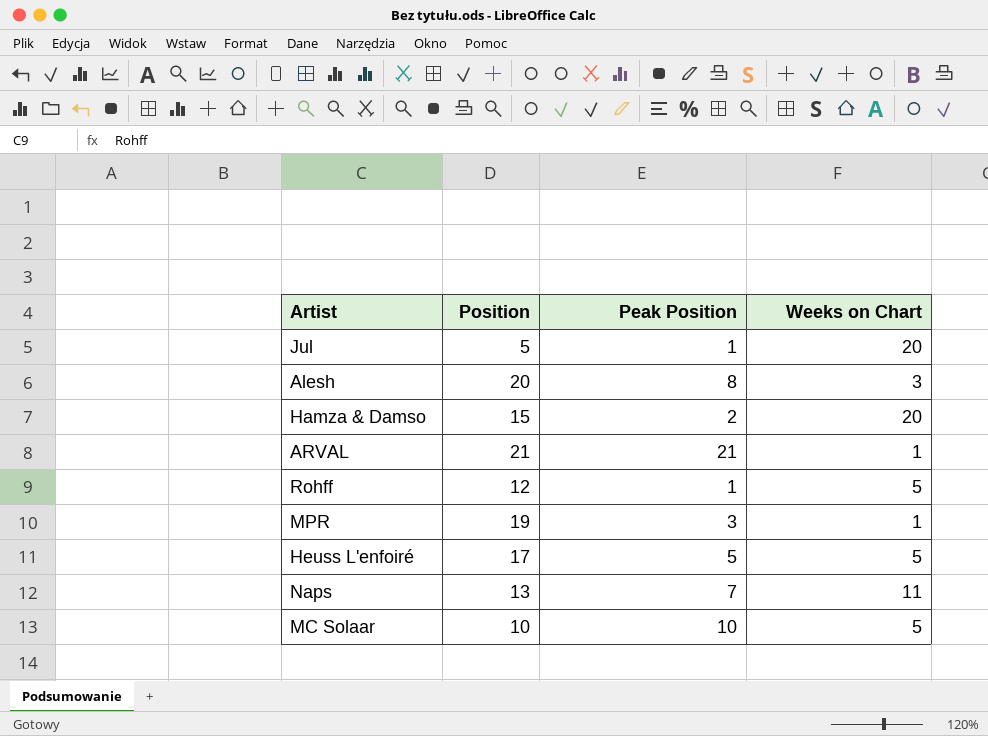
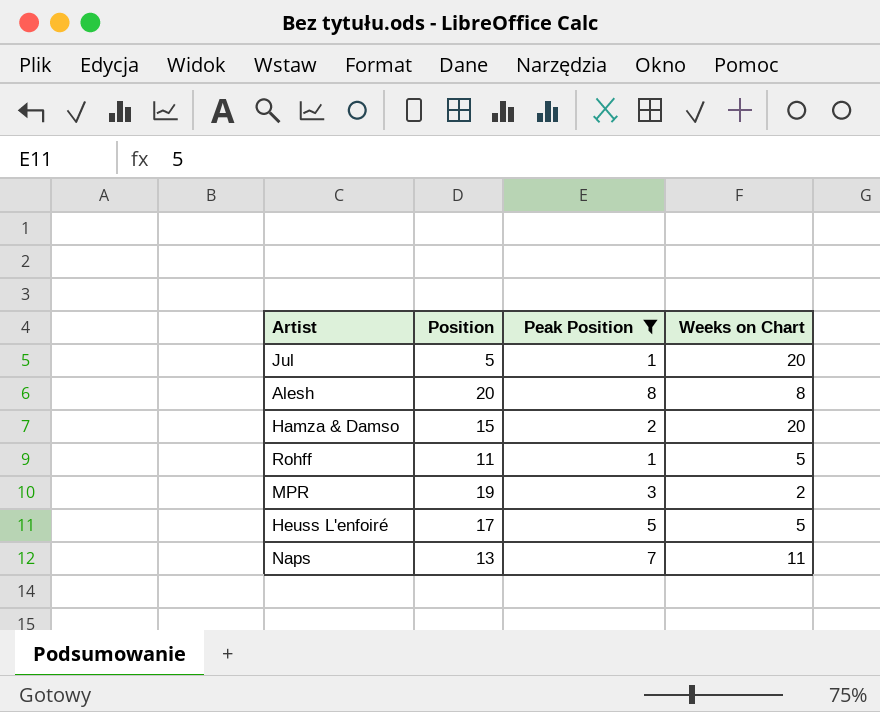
filter: none -> Peak Position <= 8
Alesh | Weeks on Chart: 3 -> 8
Rohff | Position: 12 -> 11
MPR | Weeks on Chart: 1 -> 2

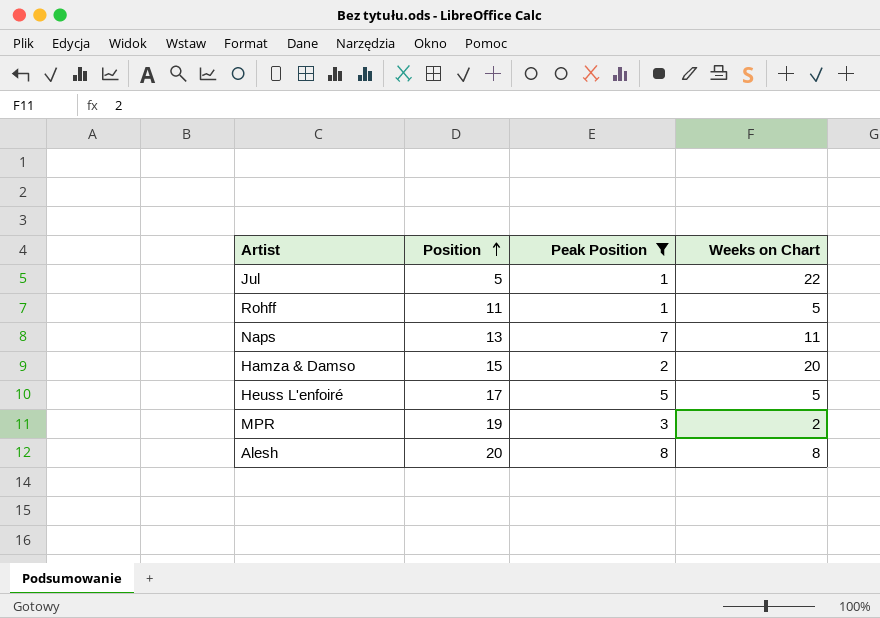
row order: none -> Position ascending
Jul | Weeks on Chart: 20 -> 22

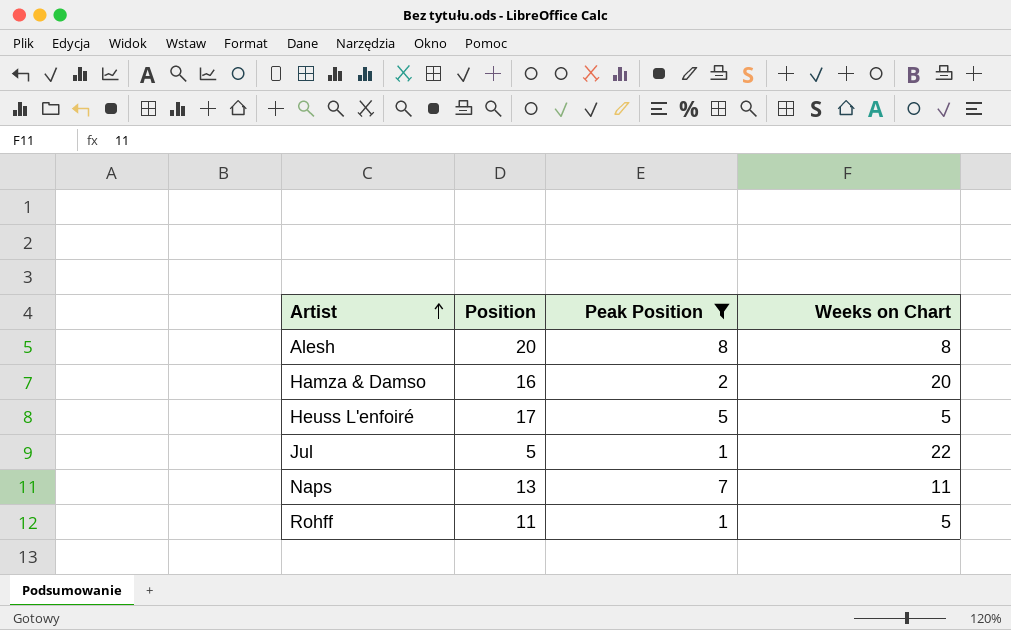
row order: Position ascending -> Artist ascending
row MPR: 19 | 3 | 2 -> none
Hamza & Damso | Position: 15 -> 16

